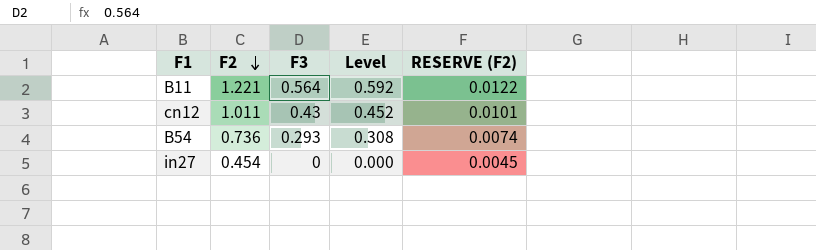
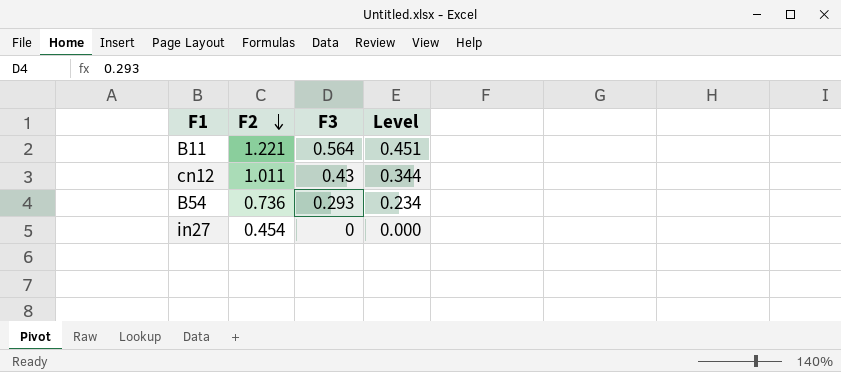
column RESERVE (F2) | formula: [F2] * 0.01 -> none
column Level | formula: [F3] * 1.05 -> [F3] * 0.8

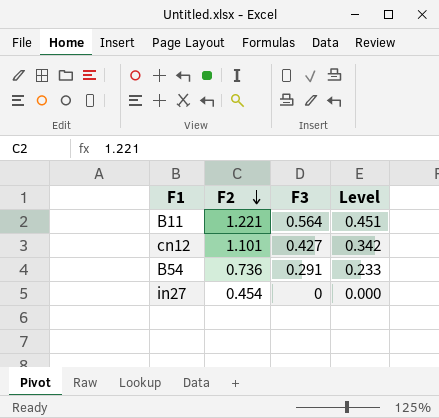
cn12 | F2: 1.011 -> 1.101
cn12 | F3: 0.43 -> 0.427
cn12 | Level: 0.344 -> 0.342
B54 | F3: 0.293 -> 0.291
B54 | Level: 0.234 -> 0.233

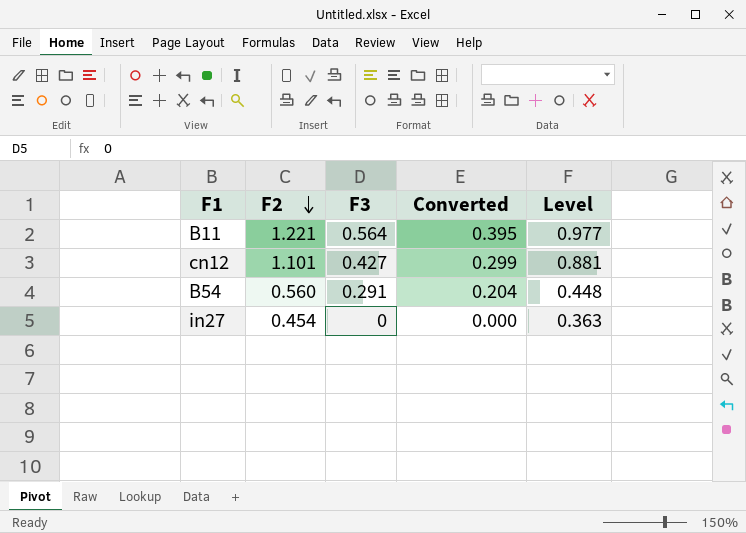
column Converted | formula: none -> [F3] * 0.7
column Level | formula: [F3] * 0.8 -> [F2] * 0.8
B54 | F2: 0.736 -> 0.560

